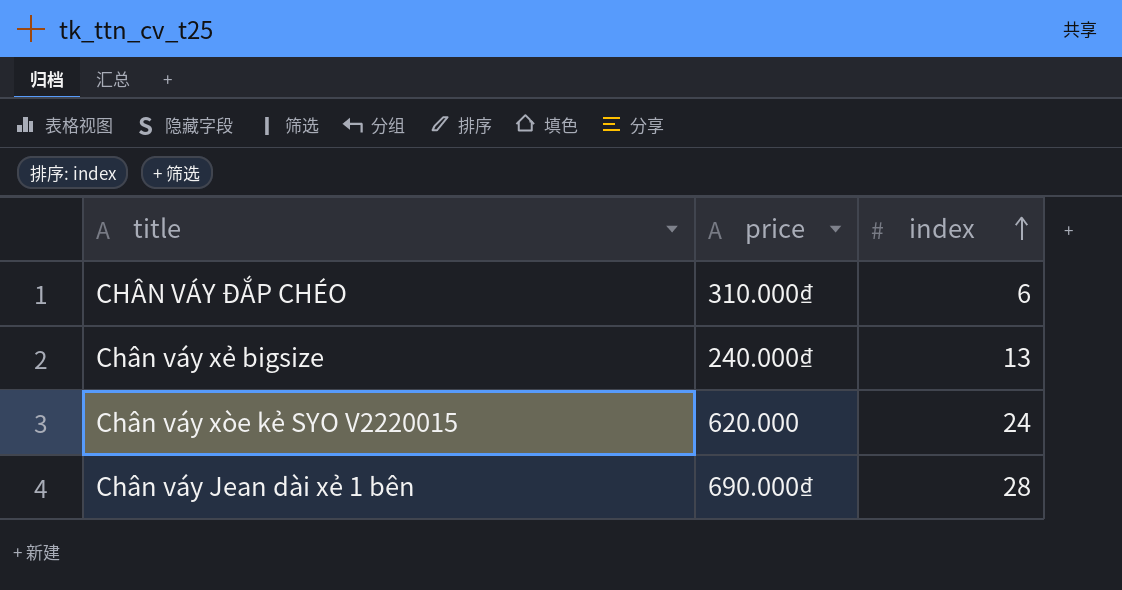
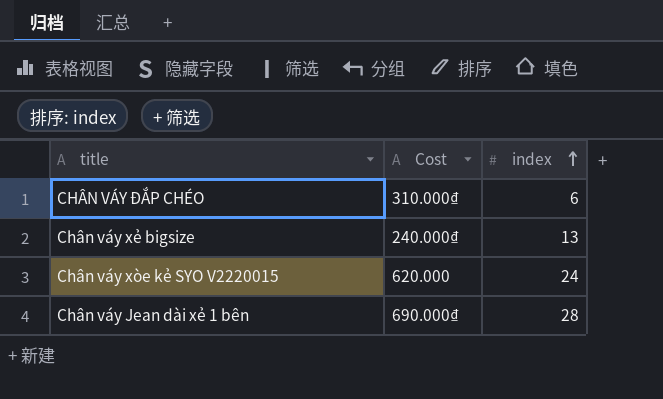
column name: price -> Cost

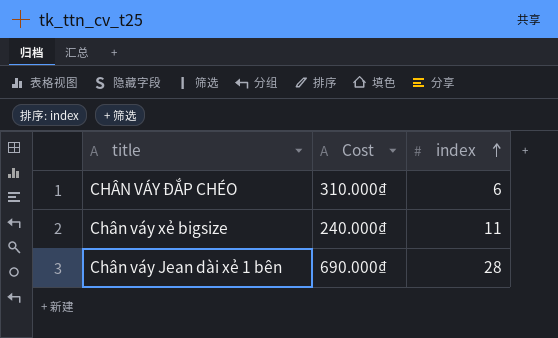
row Chân váy xòe kẻ SYO V2220015: 620.000 | 24 -> none
Chân váy xẻ bigsize | index: 13 -> 11

